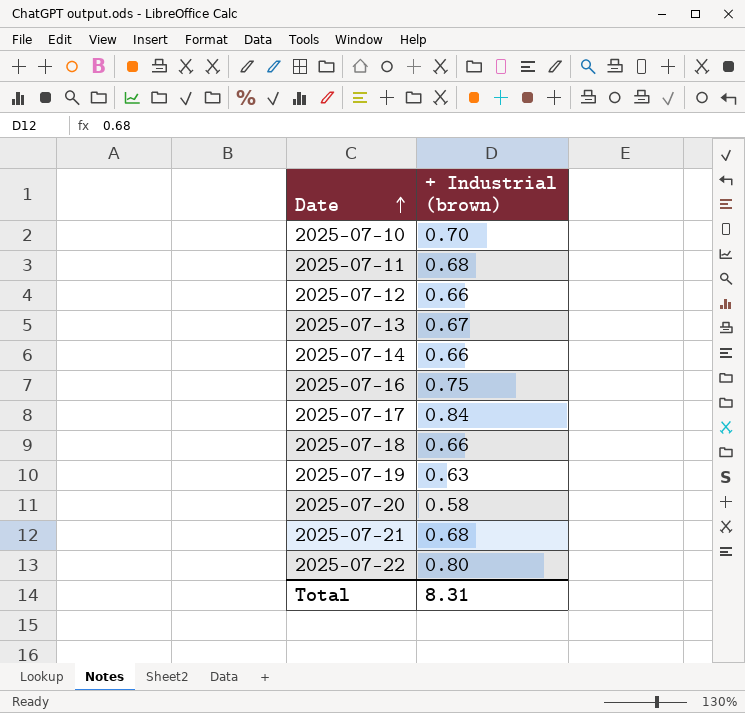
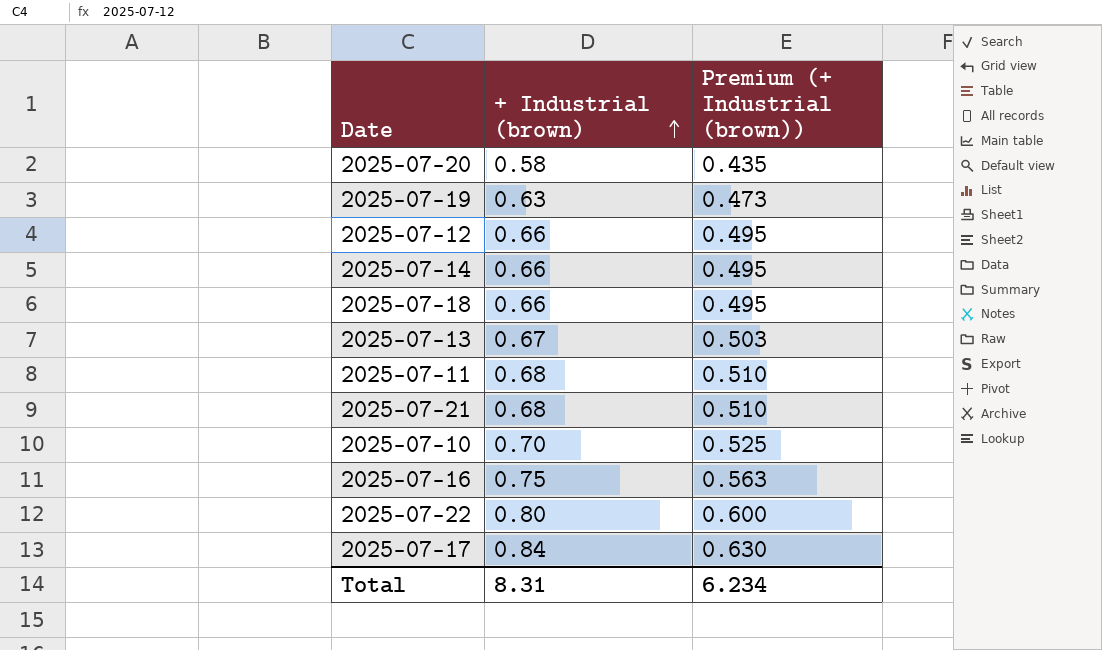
row order: Date ascending -> + Industrial (brown) ascending
column Premium (+ Industrial (brown)) | formula: none -> [+ Industrial (brown)] * 0.75

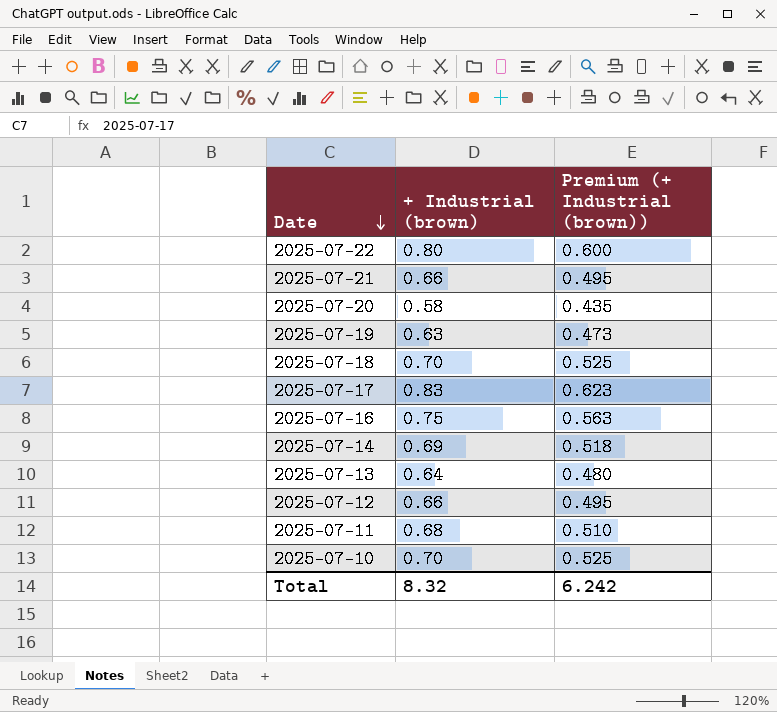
row order: + Industrial (brown) ascending -> Date descending
2025-07-21 | + Industrial (brown): 0.68 -> 0.66
2025-07-21 | Premium (+ Industrial (brown)): 0.510 -> 0.495
2025-07-18 | + Industrial (brown): 0.66 -> 0.70
2025-07-18 | Premium (+ Industrial (brown)): 0.495 -> 0.525
2025-07-17 | + Industrial (brown): 0.84 -> 0.83
2025-07-17 | Premium (+ Industrial (brown)): 0.630 -> 0.623
2025-07-14 | + Industrial (brown): 0.66 -> 0.69
2025-07-14 | Premium (+ Industrial (brown)): 0.495 -> 0.518
2025-07-13 | + Industrial (brown): 0.67 -> 0.64
2025-07-13 | Premium (+ Industrial (brown)): 0.503 -> 0.480
Total | + Industrial (brown): 8.31 -> 8.32
Total | Premium (+ Industrial (brown)): 6.234 -> 6.242

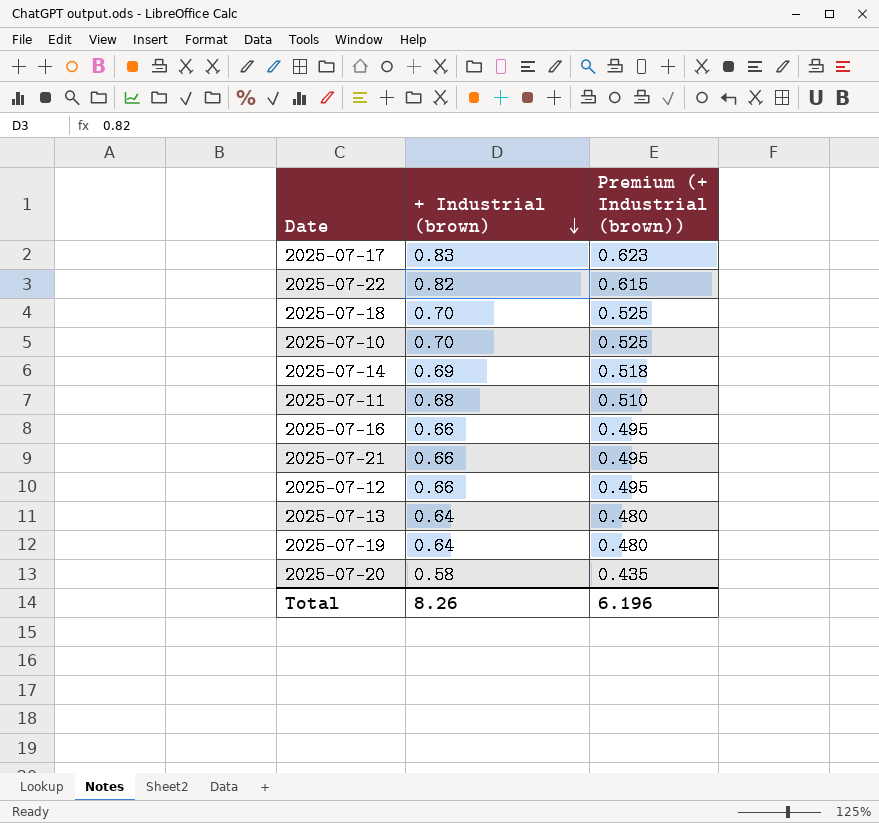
row order: Date descending -> + Industrial (brown) descending
2025-07-22 | + Industrial (brown): 0.80 -> 0.82
2025-07-22 | Premium (+ Industrial (brown)): 0.600 -> 0.615
2025-07-16 | + Industrial (brown): 0.75 -> 0.66
2025-07-16 | Premium (+ Industrial (brown)): 0.563 -> 0.495
2025-07-19 | + Industrial (brown): 0.63 -> 0.64
2025-07-19 | Premium (+ Industrial (brown)): 0.473 -> 0.480
Total | + Industrial (brown): 8.32 -> 8.26
Total | Premium (+ Industrial (brown)): 6.242 -> 6.196

